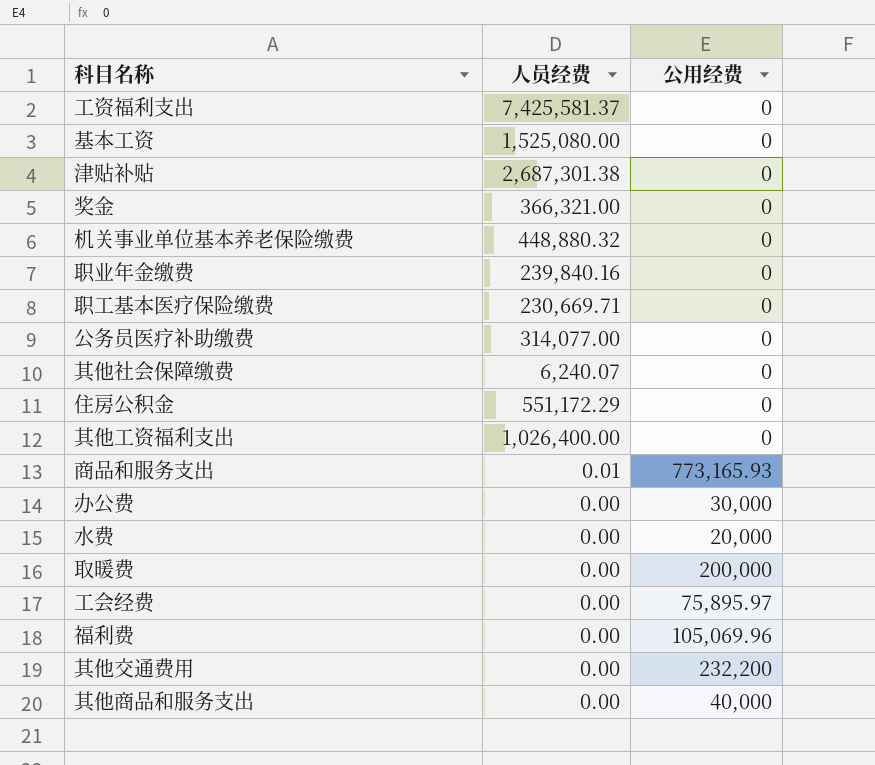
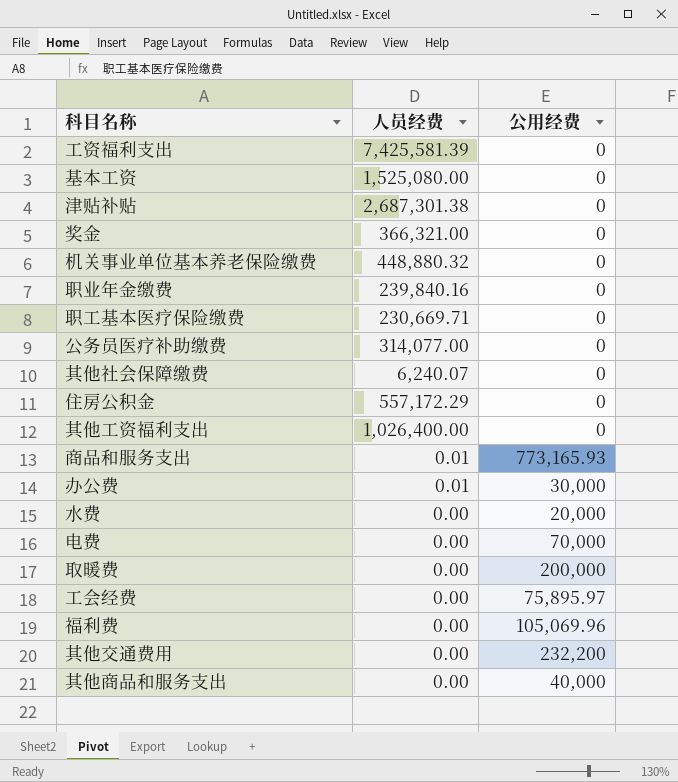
工资福利支出 | 人员经费: 7,425,581.37 -> 7,425,581.39
住房公积金 | 人员经费: 551,172.29 -> 557,172.29
办公费 | 人员经费: 0.00 -> 0.01
row 电费: none -> 0.00 | 70,000

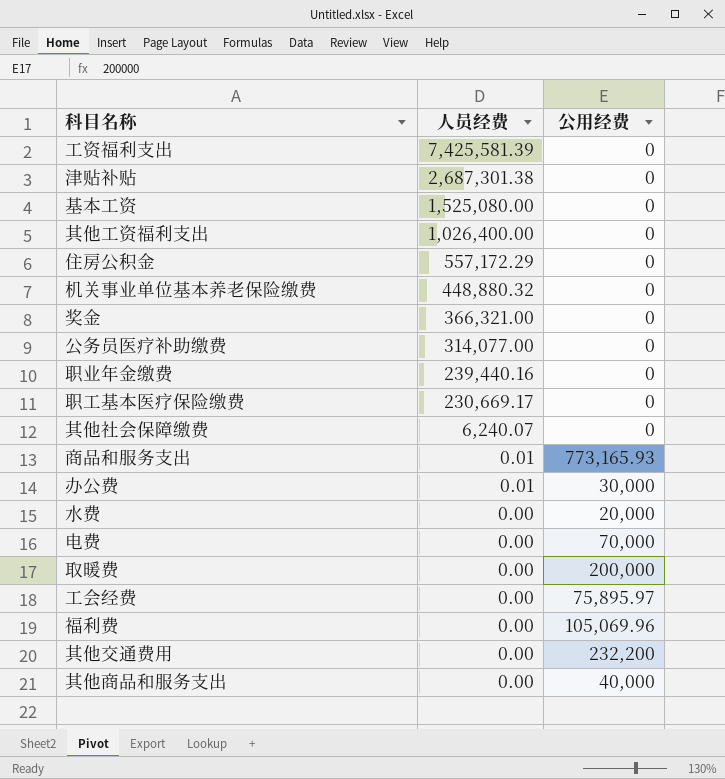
row order: none -> 人员经费 descending
职业年金缴费 | 人员经费: 239,840.16 -> 239,440.16
职工基本医疗保险缴费 | 人员经费: 230,669.71 -> 230,669.17

